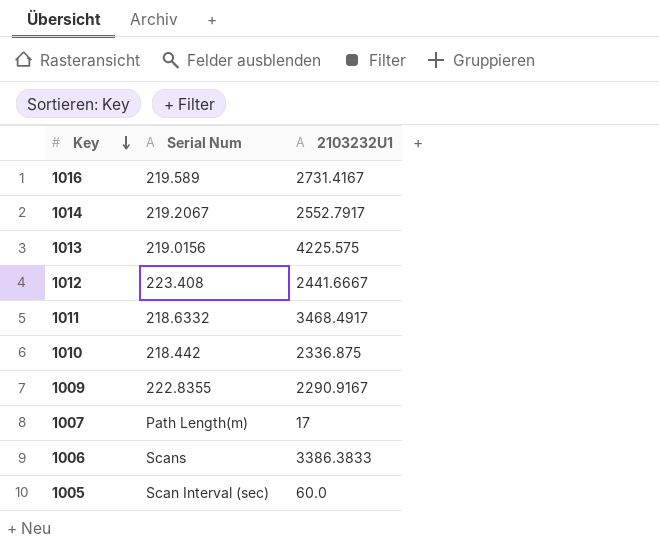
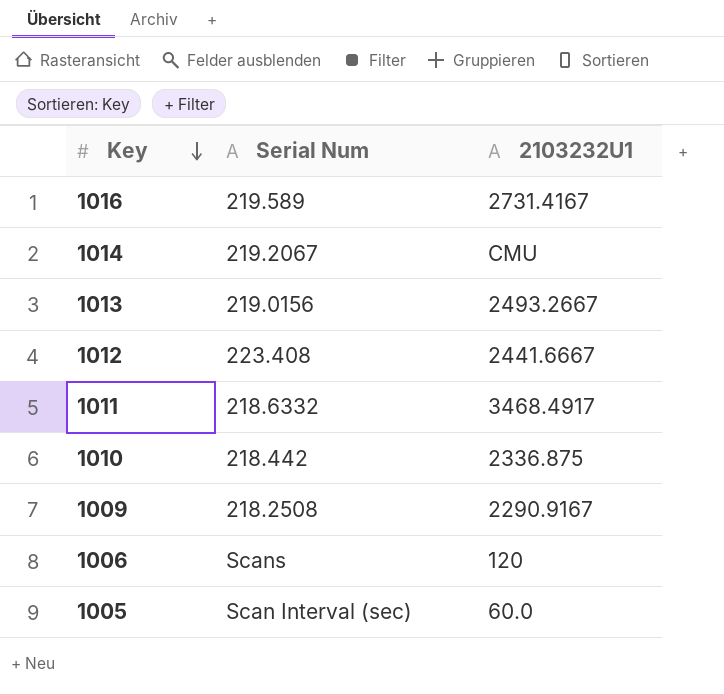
row 1007: Path Length(m) | 17 -> none
1014 | 2103232U1: 2552.7917 -> CMU
1013 | 2103232U1: 4225.575 -> 2493.2667
1009 | Serial Num: 222.8355 -> 218.2508
1006 | 2103232U1: 3386.3833 -> 120

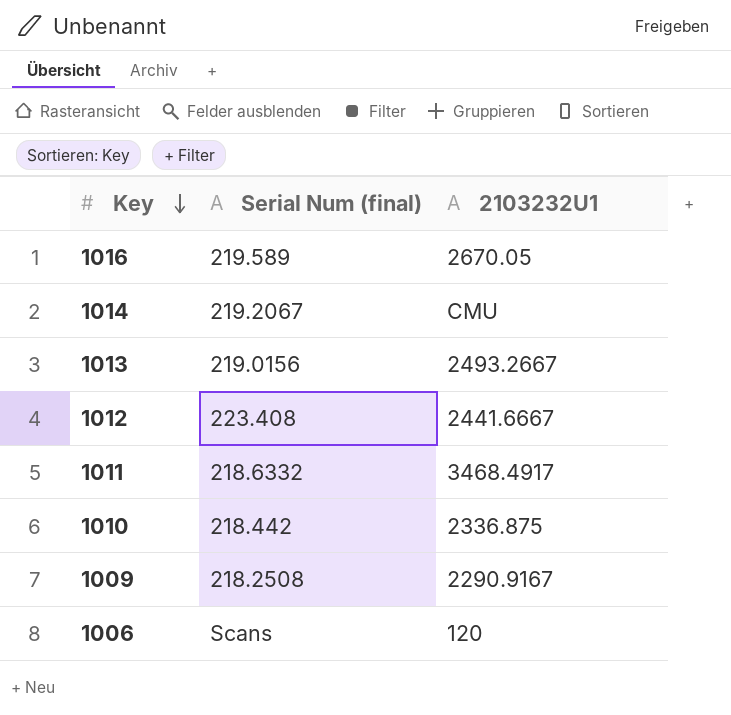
column name: Serial Num -> Serial Num (final)
row 1005: Scan Interval (sec) | 60.0 -> none
1016 | 2103232U1: 2731.4167 -> 2670.05

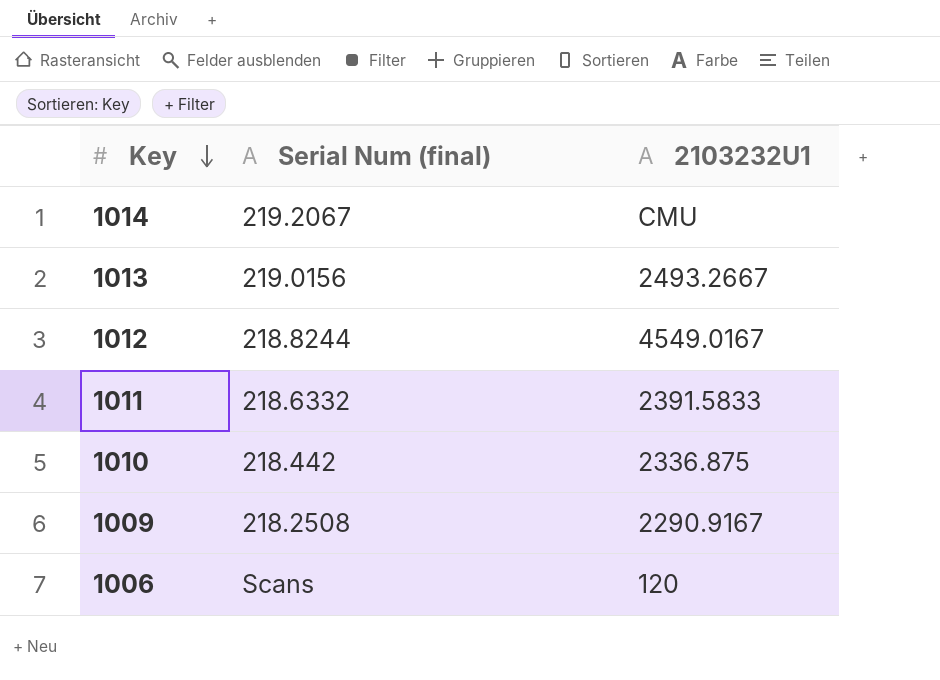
row 1016: 219.589 | 2670.05 -> none
1012 | Serial Num (final): 223.408 -> 218.8244
1012 | 2103232U1: 2441.6667 -> 4549.0167
1011 | 2103232U1: 3468.4917 -> 2391.5833

